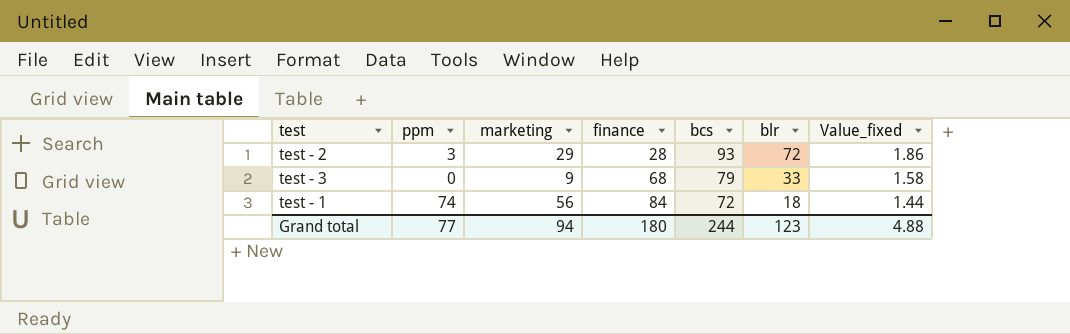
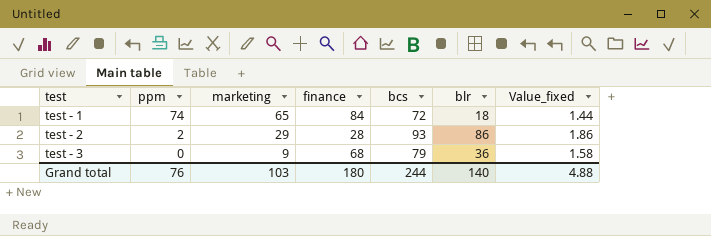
row order: finance ascending -> test ascending
test - 1 | marketing: 56 -> 65
test - 2 | ppm: 3 -> 2
test - 2 | blr: 72 -> 86
test - 3 | blr: 33 -> 36
Grand total | ppm: 77 -> 76
Grand total | marketing: 94 -> 103
Grand total | blr: 123 -> 140

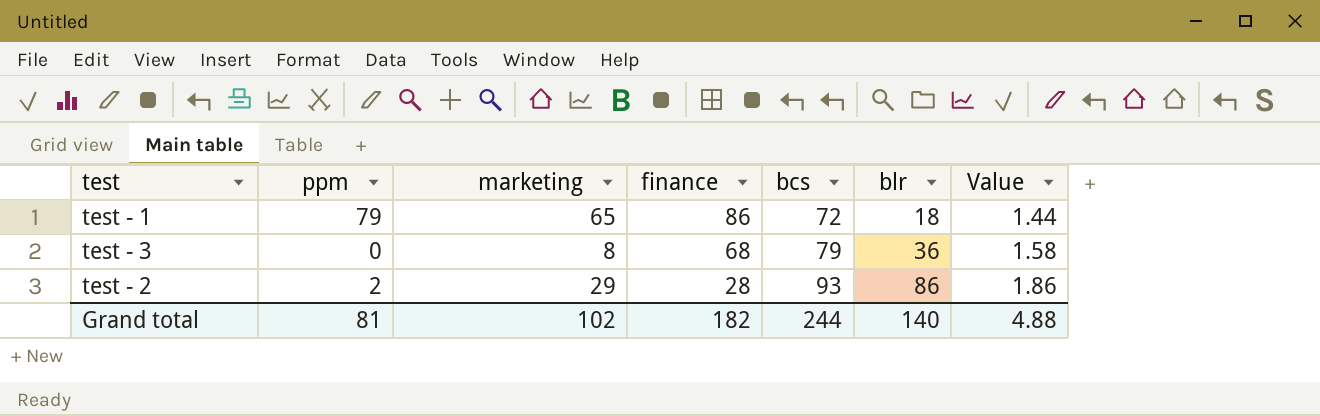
row order: test ascending -> finance descending
column name: Value_fixed -> Value
test - 1 | ppm: 74 -> 79
test - 1 | finance: 84 -> 86
test - 3 | marketing: 9 -> 8
Grand total | ppm: 76 -> 81
Grand total | marketing: 103 -> 102
Grand total | finance: 180 -> 182

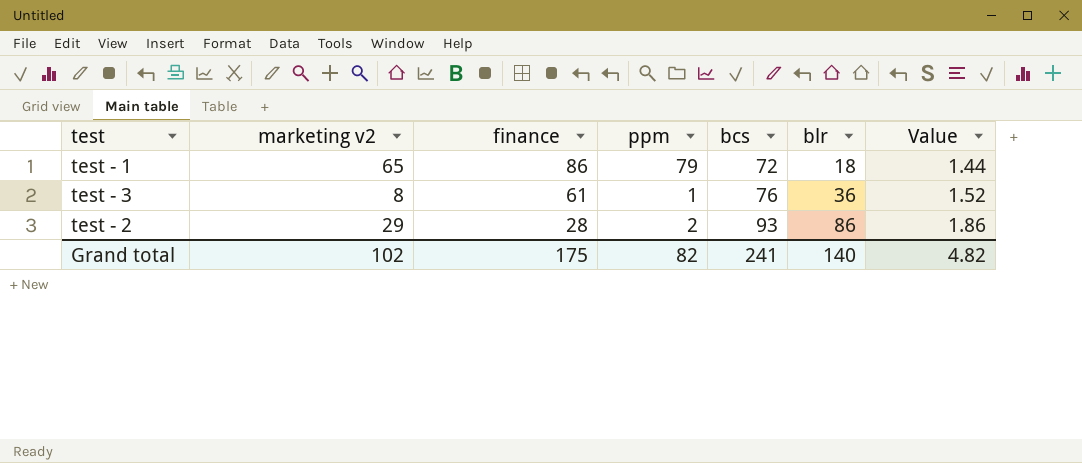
column name: marketing -> marketing v2
column ppm | position: 2 -> 4
test - 3 | finance: 68 -> 61
test - 3 | ppm: 0 -> 1
test - 3 | bcs: 79 -> 76
test - 3 | Value: 1.58 -> 1.52
Grand total | finance: 182 -> 175
Grand total | ppm: 81 -> 82
Grand total | bcs: 244 -> 241
Grand total | Value: 4.88 -> 4.82

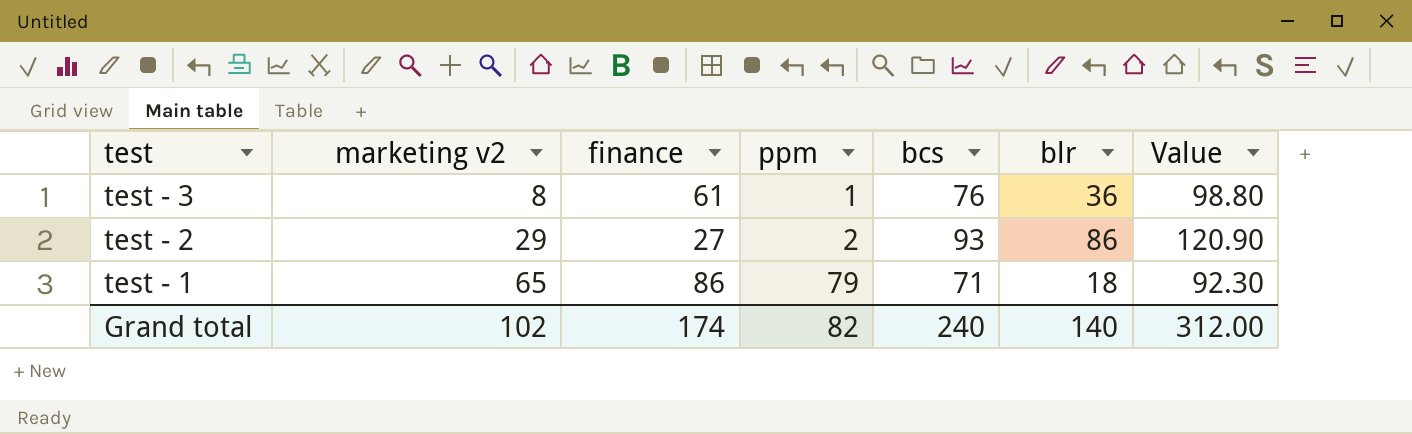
row order: finance descending -> test descending
column Value | formula: [bcs] * 0.02 -> [bcs] * 1.3
test - 2 | finance: 28 -> 27
test - 1 | bcs: 72 -> 71
Grand total | finance: 175 -> 174
Grand total | bcs: 241 -> 240
Grand total | Value: 4.82 -> 312.00

